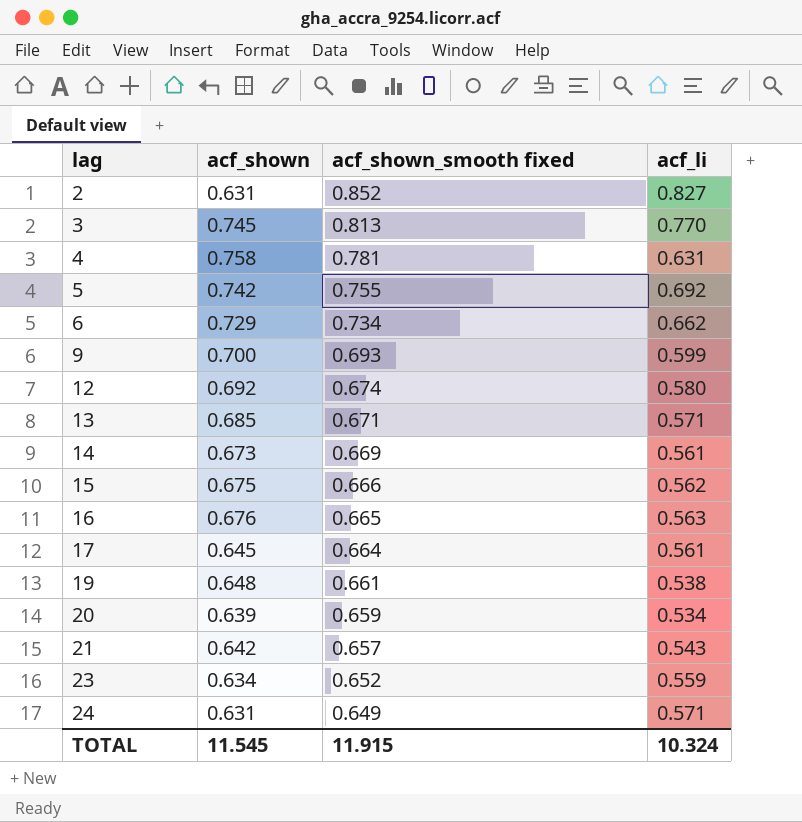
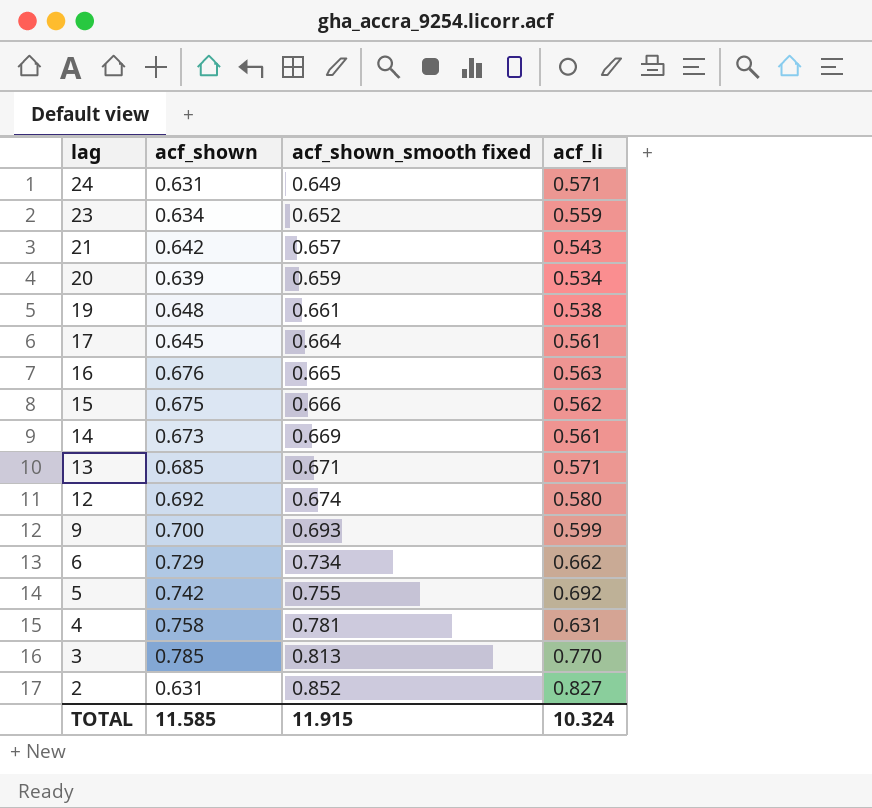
row order: lag ascending -> lag descending
3 | acf_shown: 0.745 -> 0.785
TOTAL | acf_shown: 11.545 -> 11.585

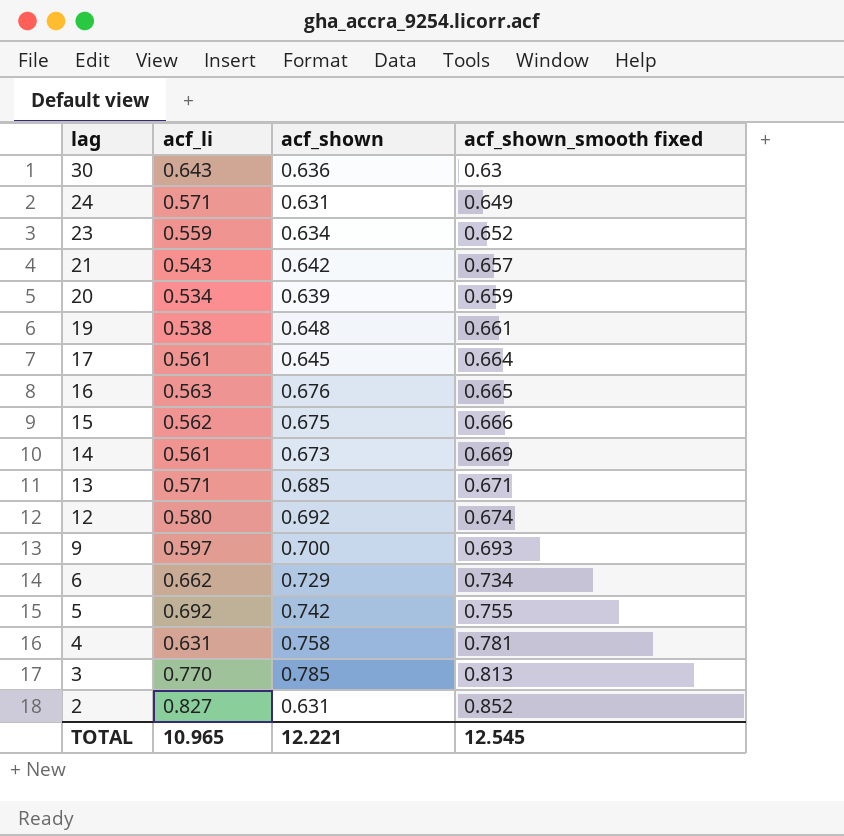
column acf_li | position: 4 -> 2
row 30: none -> 0.643 | 0.636 | 0.63
9 | acf_li: 0.599 -> 0.597
TOTAL | acf_li: 10.324 -> 10.965
TOTAL | acf_shown: 11.585 -> 12.221
TOTAL | acf_shown_smooth fixed: 11.915 -> 12.545

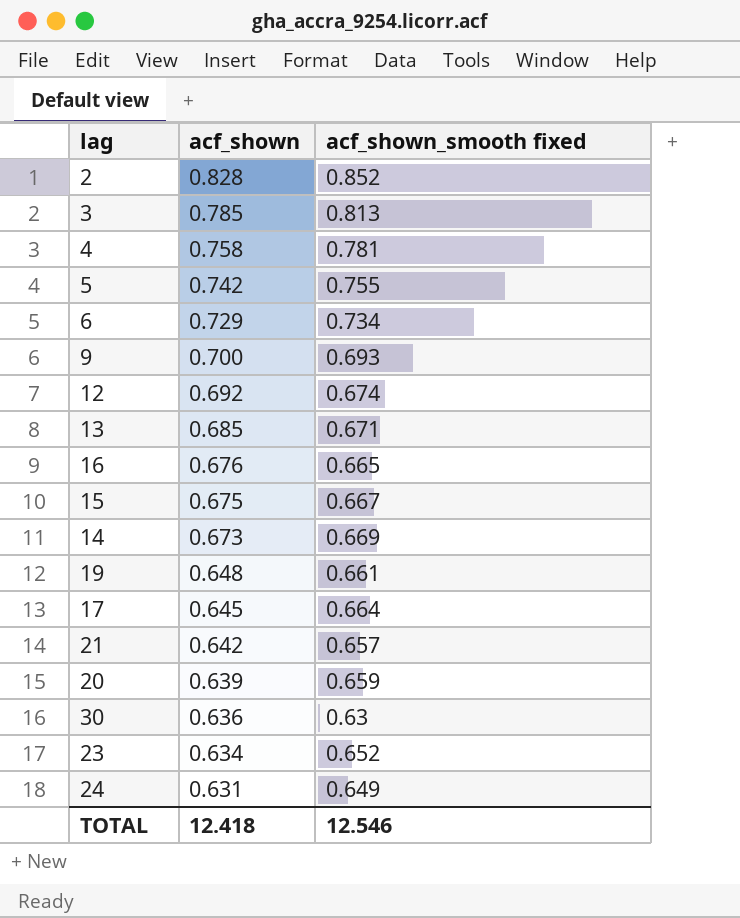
row order: lag descending -> acf_shown descending
column acf_li | position: 2 -> none
2 | acf_shown: 0.631 -> 0.828
15 | acf_shown_smooth fixed: 0.666 -> 0.667
TOTAL | acf_shown: 12.221 -> 12.418
TOTAL | acf_shown_smooth fixed: 12.545 -> 12.546

